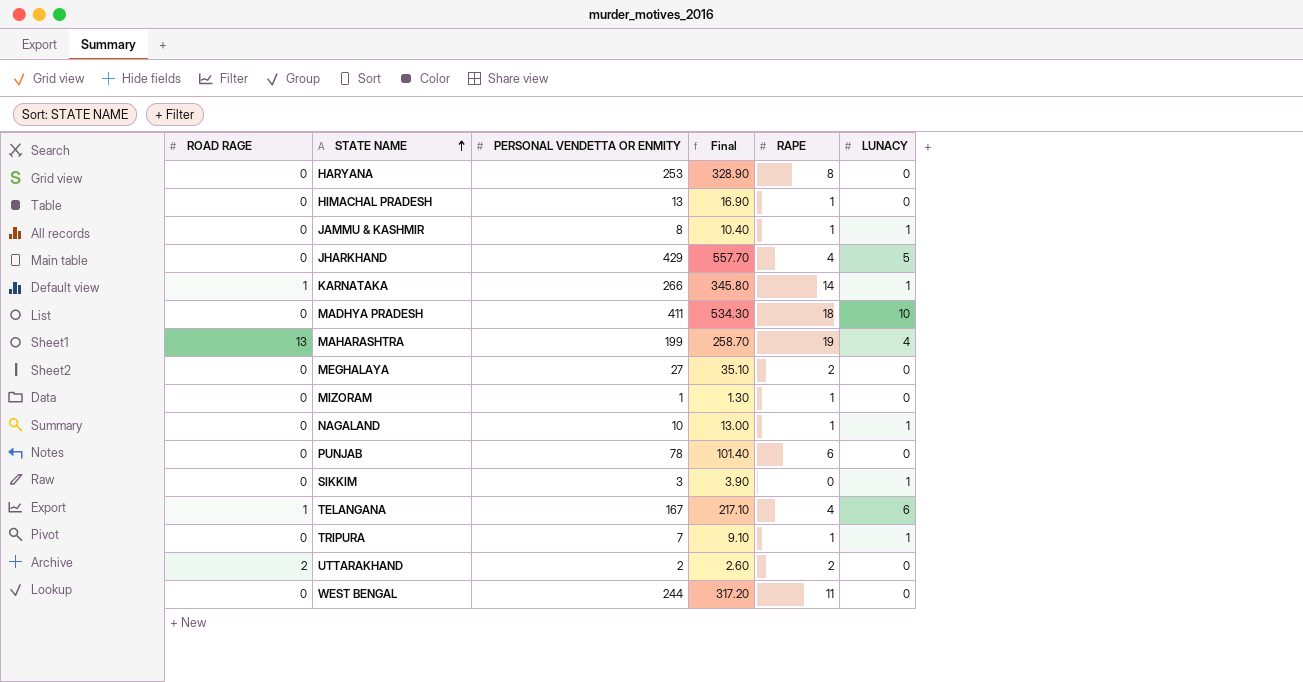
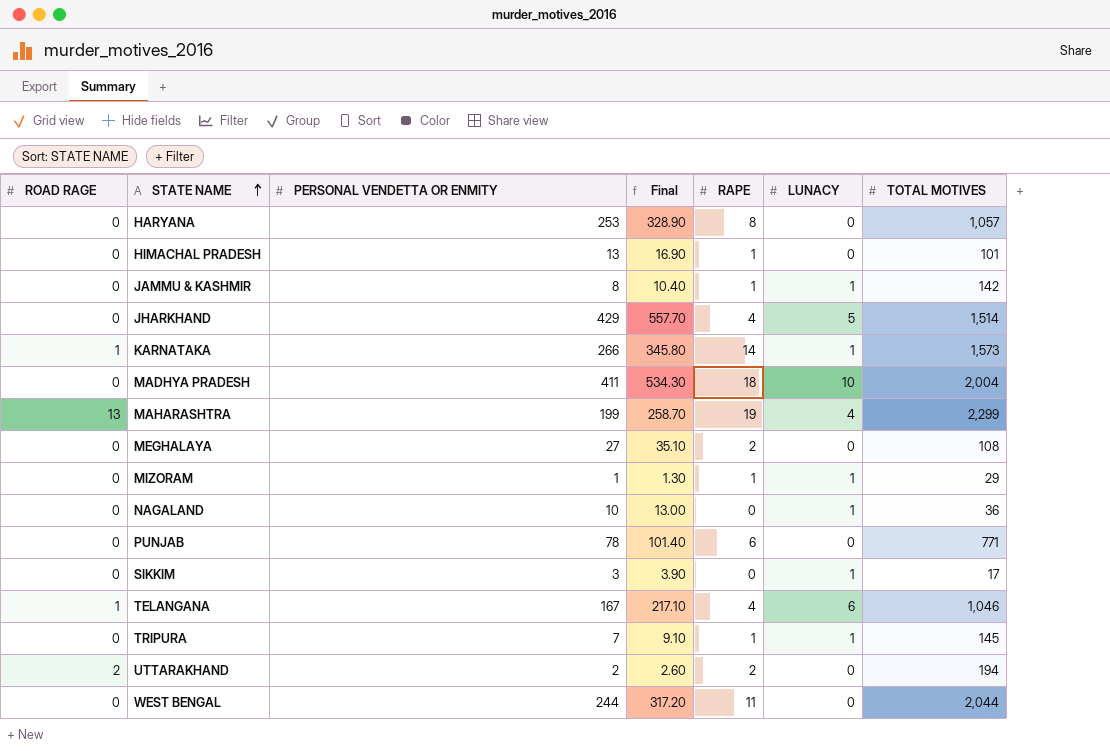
column TOTAL MOTIVES | position: none -> 7
MIZORAM | LUNACY: 0 -> 1
NAGALAND | RAPE: 1 -> 0

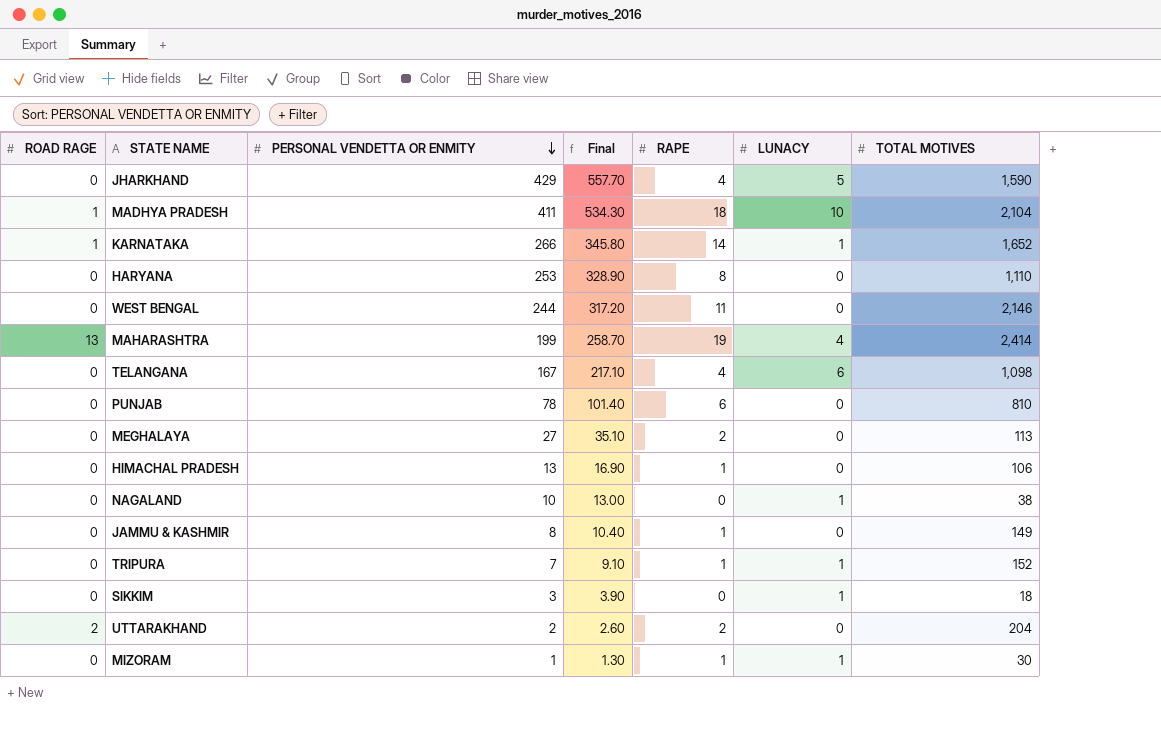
row order: STATE NAME ascending -> PERSONAL VENDETTA OR ENMITY descending
JHARKHAND | TOTAL MOTIVES: 1,514 -> 1,590
MADHYA PRADESH | ROAD RAGE: 0 -> 1
MADHYA PRADESH | TOTAL MOTIVES: 2,004 -> 2,104
KARNATAKA | TOTAL MOTIVES: 1,573 -> 1,652
HARYANA | TOTAL MOTIVES: 1,057 -> 1,110
WEST BENGAL | TOTAL MOTIVES: 2,044 -> 2,146
MAHARASHTRA | TOTAL MOTIVES: 2,299 -> 2,414
TELANGANA | ROAD RAGE: 1 -> 0
TELANGANA | TOTAL MOTIVES: 1,046 -> 1,098
PUNJAB | TOTAL MOTIVES: 771 -> 810
MEGHALAYA | TOTAL MOTIVES: 108 -> 113
HIMACHAL PRADESH | TOTAL MOTIVES: 101 -> 106
NAGALAND | TOTAL MOTIVES: 36 -> 38
JAMMU & KASHMIR | LUNACY: 1 -> 0
JAMMU & KASHMIR | TOTAL MOTIVES: 142 -> 149
TRIPURA | TOTAL MOTIVES: 145 -> 152
SIKKIM | TOTAL MOTIVES: 17 -> 18
UTTARAKHAND | TOTAL MOTIVES: 194 -> 204
MIZORAM | TOTAL MOTIVES: 29 -> 30

